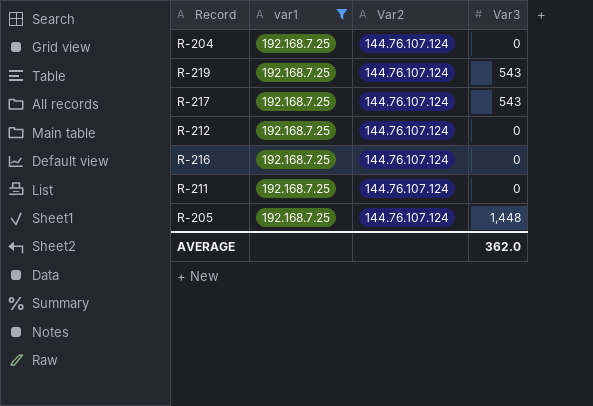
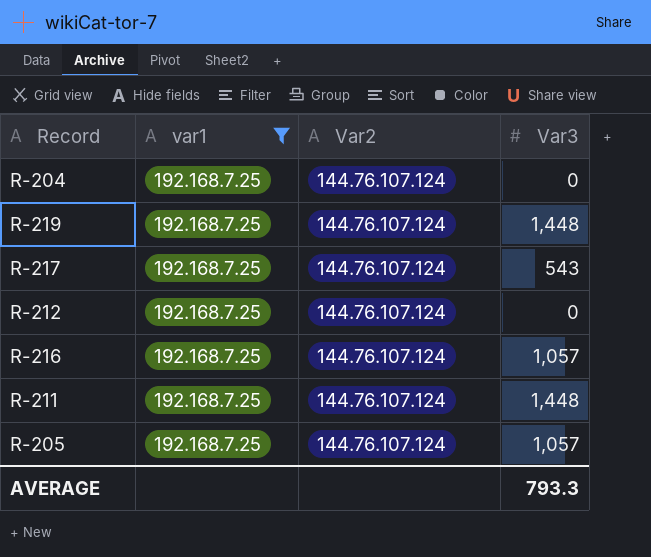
R-219 | Var3: 543 -> 1,448
R-216 | Var3: 0 -> 1,057
R-211 | Var3: 0 -> 1,448
R-205 | Var3: 1,448 -> 1,057
AVERAGE | Var3: 362.0 -> 793.3

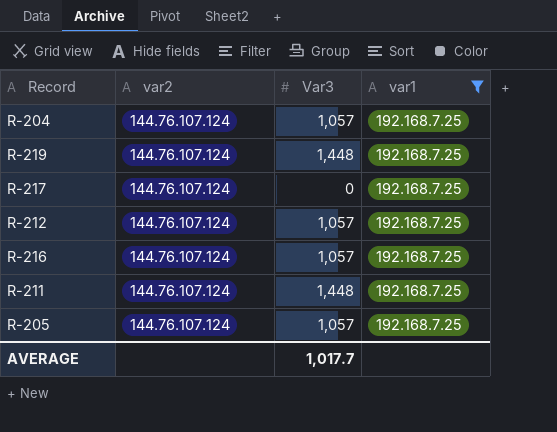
column name: Var2 -> var2
column var1 | position: 2 -> 4
R-204 | Var3: 0 -> 1,057
R-217 | Var3: 543 -> 0
R-212 | Var3: 0 -> 1,057
AVERAGE | Var3: 793.3 -> 1,017.7

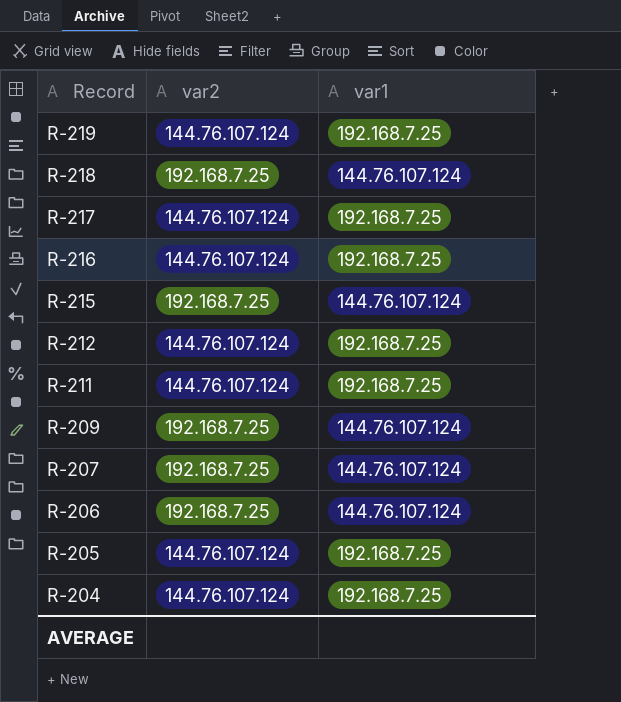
filter: var1 = 192.168.7.25 -> none
row order: none -> Record descending
column Var3 | position: 3 -> none

